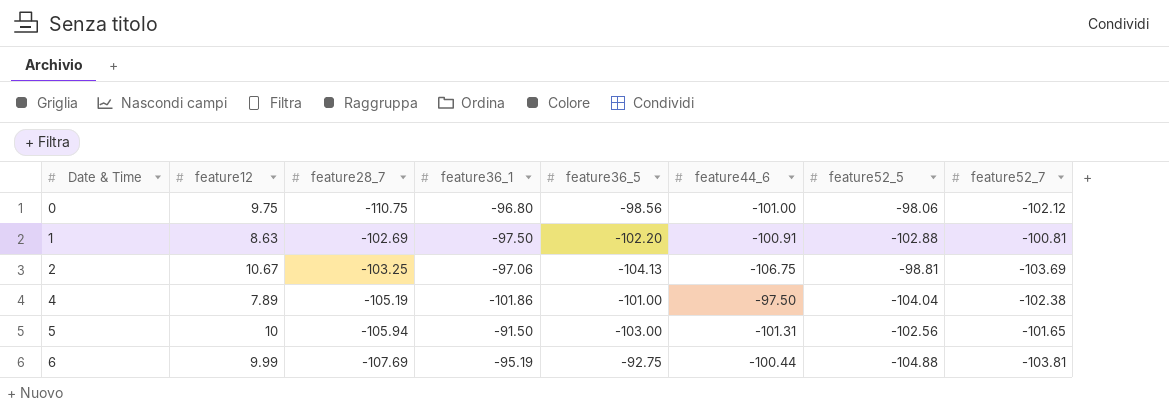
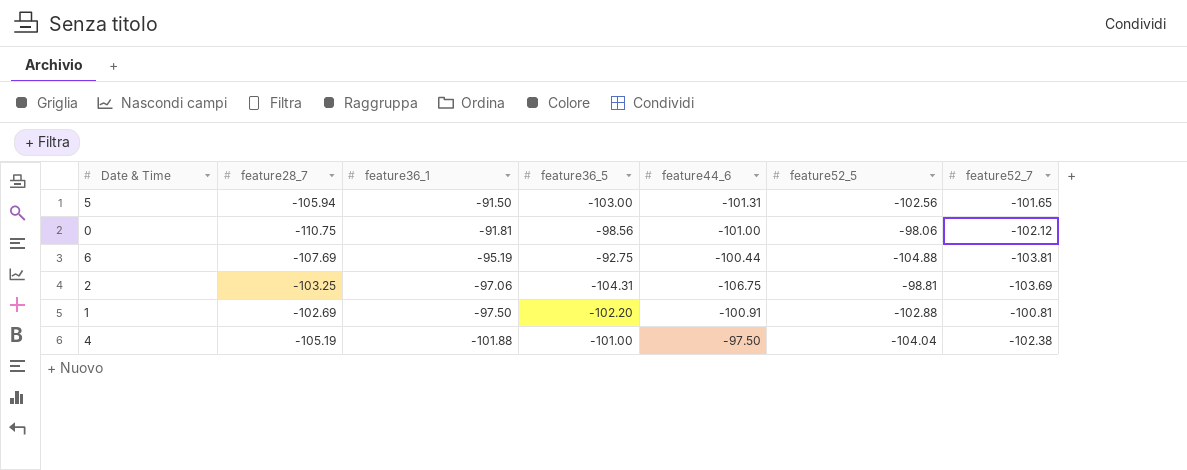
row order: Date & Time ascending -> feature36_1 descending
column feature12 | position: 2 -> none
0 | feature36_1: -96.80 -> -91.81
2 | feature36_5: -104.13 -> -104.31
4 | feature36_1: -101.86 -> -101.88

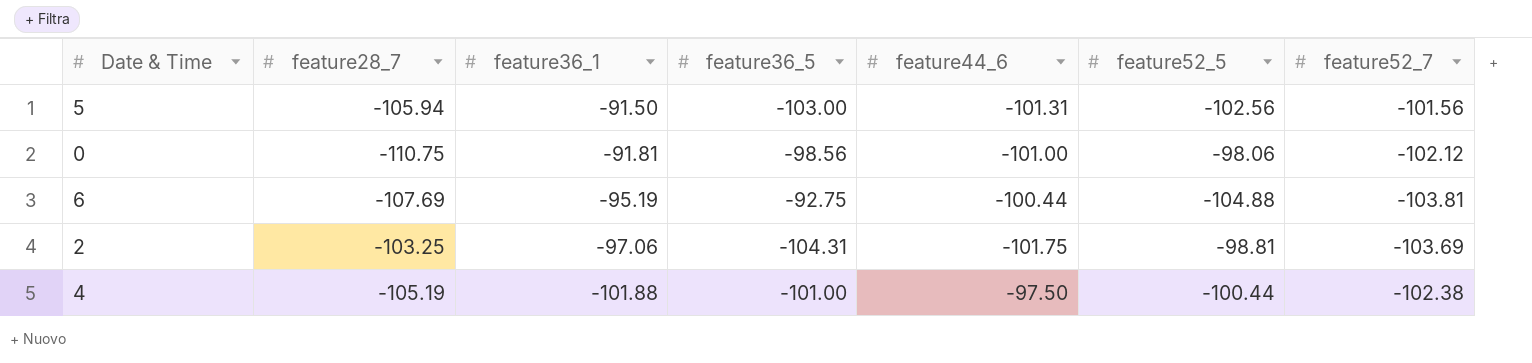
row 1: -102.69 | -97.50 | -102.20 | -100.91 | -102.88 | -100.81 -> none
5 | feature52_7: -101.65 -> -101.56
2 | feature44_6: -106.75 -> -101.75
4 | feature52_5: -104.04 -> -100.44

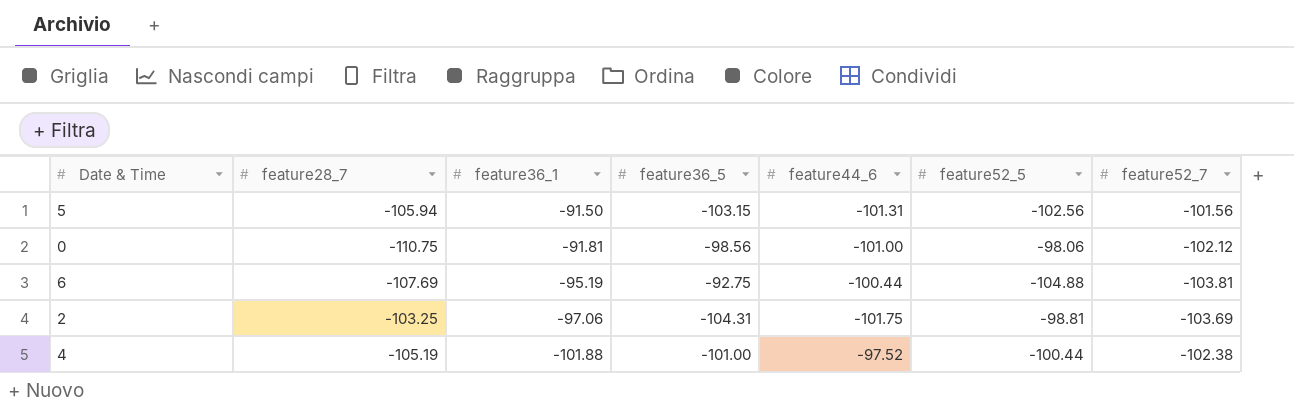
5 | feature36_5: -103.00 -> -103.15
4 | feature44_6: -97.50 -> -97.52

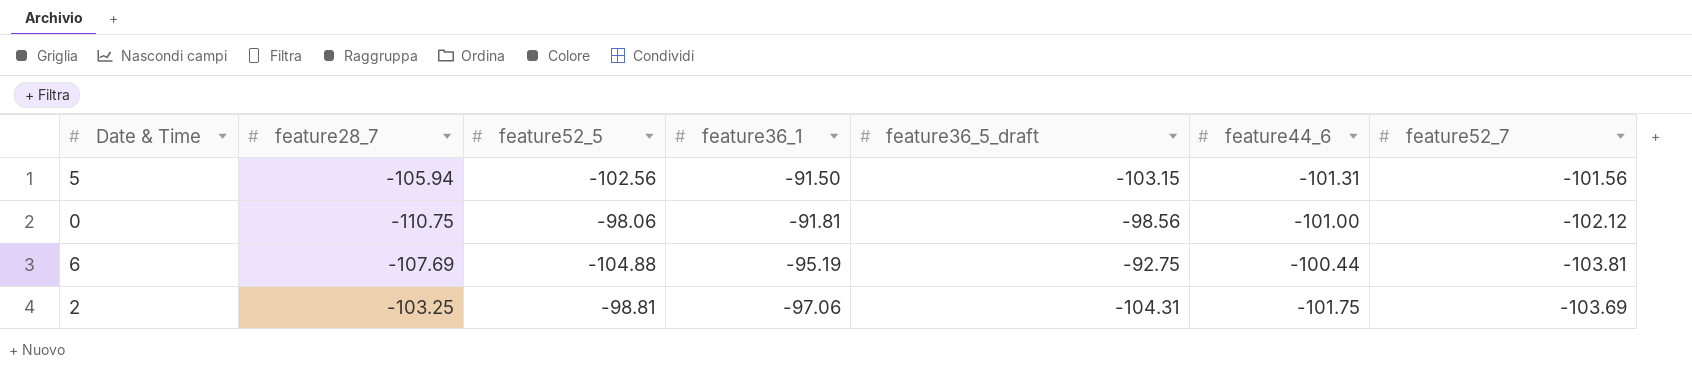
column feature52_5 | position: 6 -> 3
column name: feature36_5 -> feature36_5_draft
row 4: -105.19 | -101.88 | -101.00 | -97.52 | -100.44 | -102.38 -> none

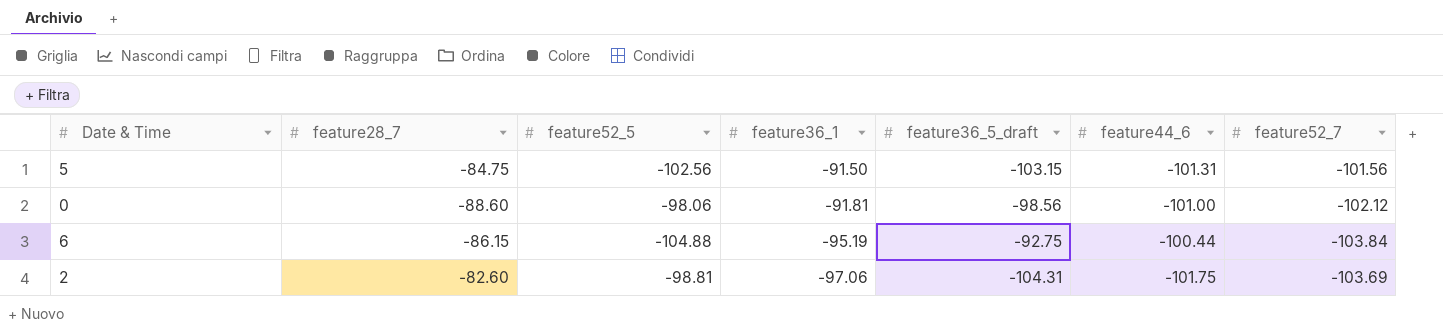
5 | feature28_7: -105.94 -> -84.75
0 | feature28_7: -110.75 -> -88.60
6 | feature28_7: -107.69 -> -86.15
6 | feature52_7: -103.81 -> -103.84
2 | feature28_7: -103.25 -> -82.60

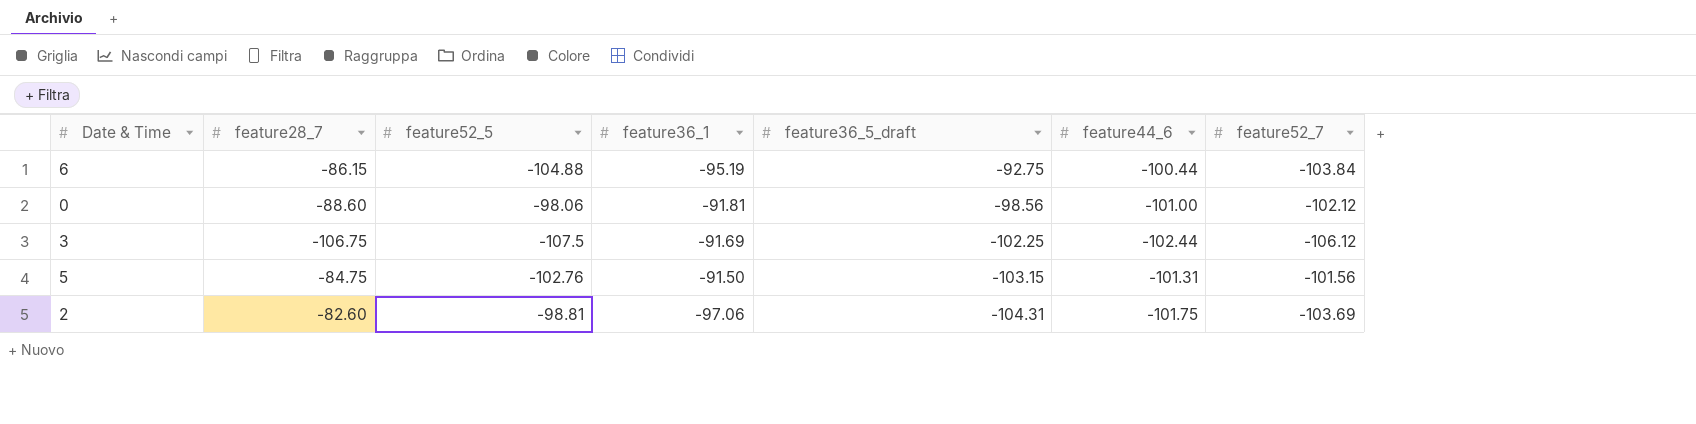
row order: feature36_1 descending -> feature36_5_draft descending
row 3: none -> -106.75 | -107.5 | -91.69 | -102.25 | -102.44 | -106.12
5 | feature52_5: -102.56 -> -102.76

